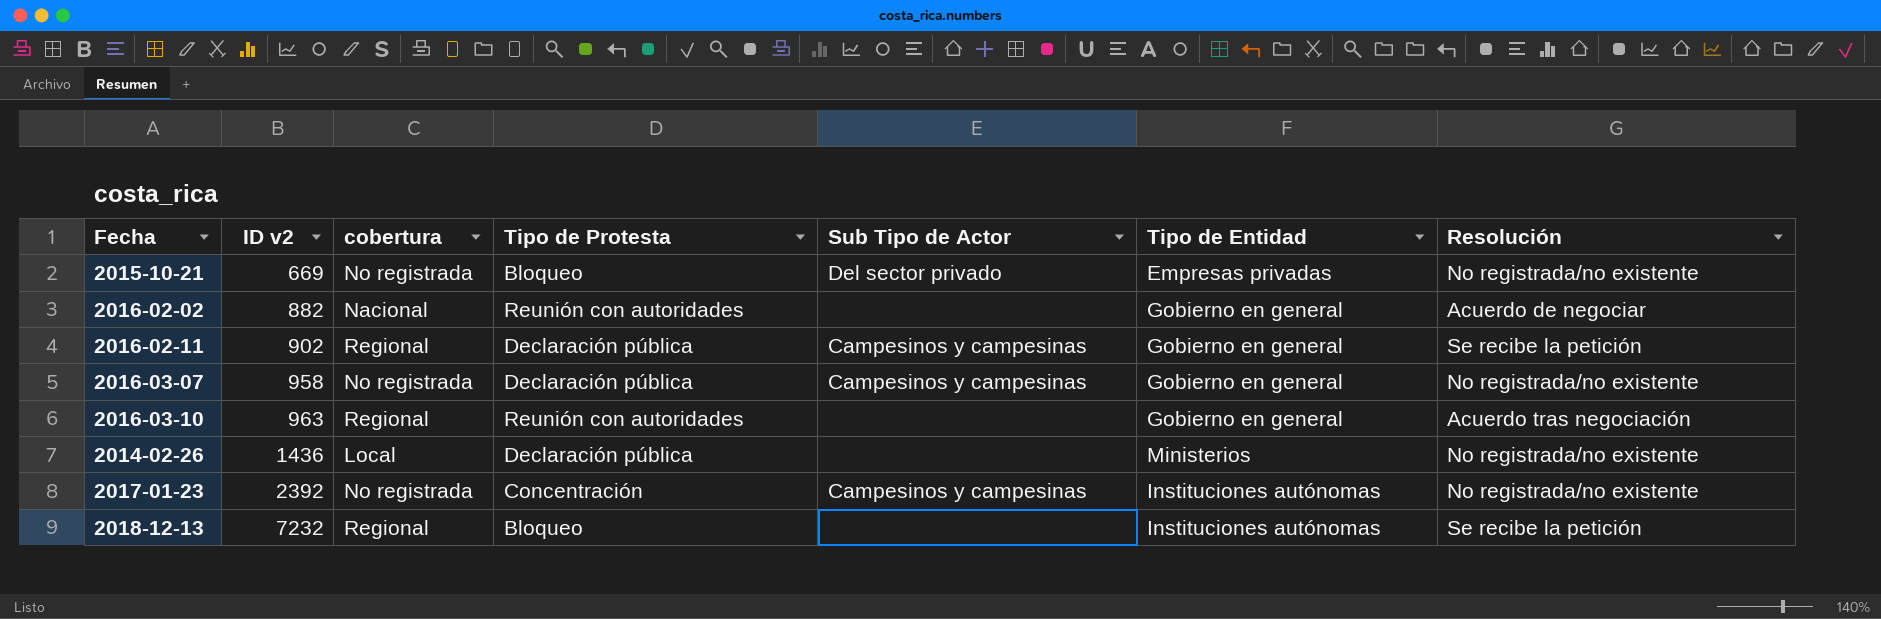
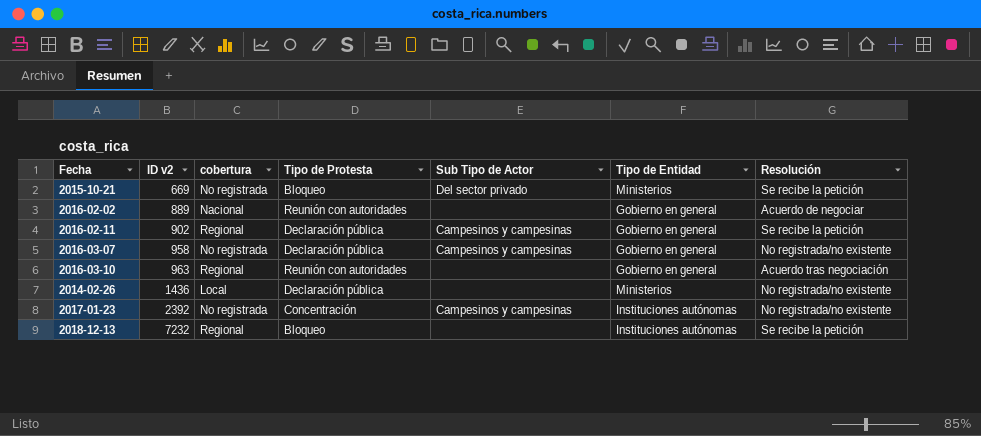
2015-10-21 | Tipo de Entidad: Empresas privadas -> Ministerios
2015-10-21 | Resolución: No registrada/no existente -> Se recibe la petición
2016-02-02 | ID v2: 882 -> 889

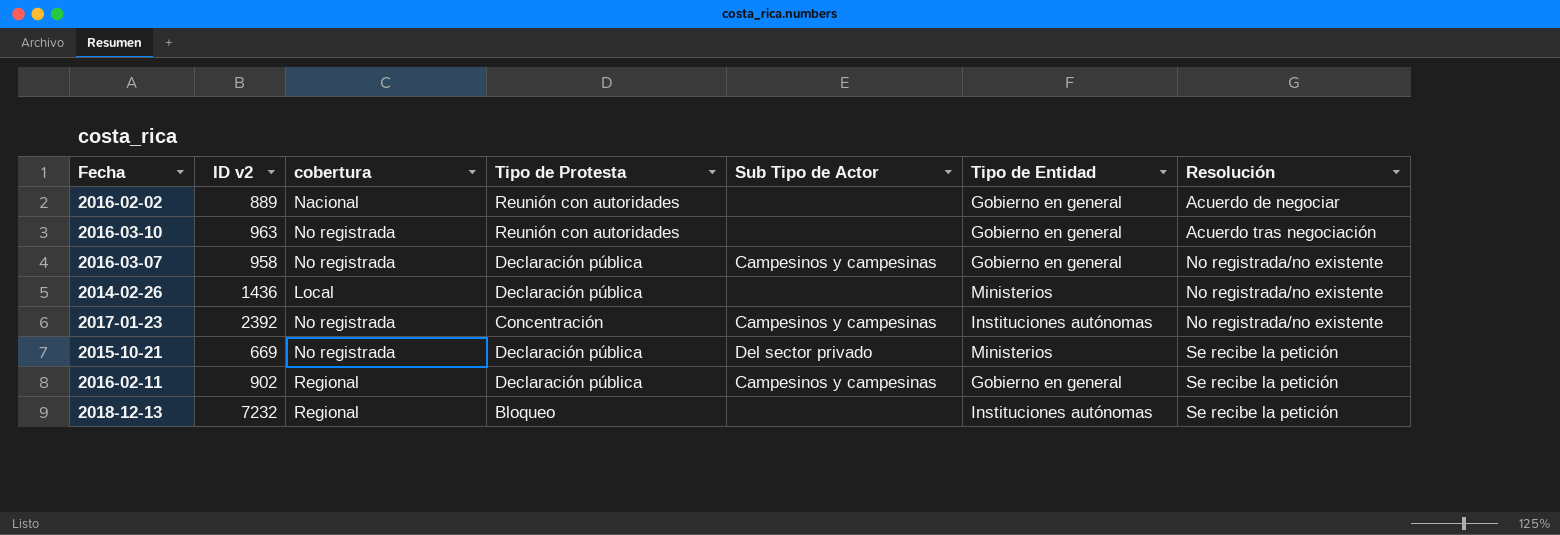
row order: ID v2 ascending -> Resolución ascending
2016-03-10 | cobertura: Regional -> No registrada
2015-10-21 | Tipo de Protesta: Bloqueo -> Declaración pública

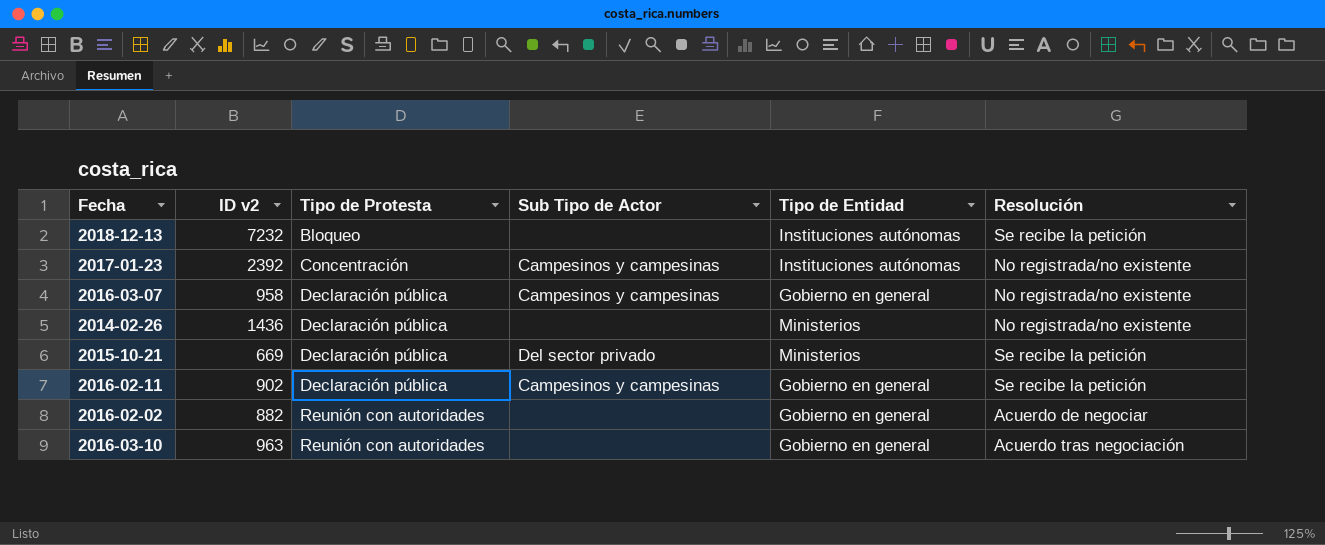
row order: Resolución ascending -> Tipo de Protesta ascending
column cobertura | position: 3 -> none
2016-02-02 | ID v2: 889 -> 882

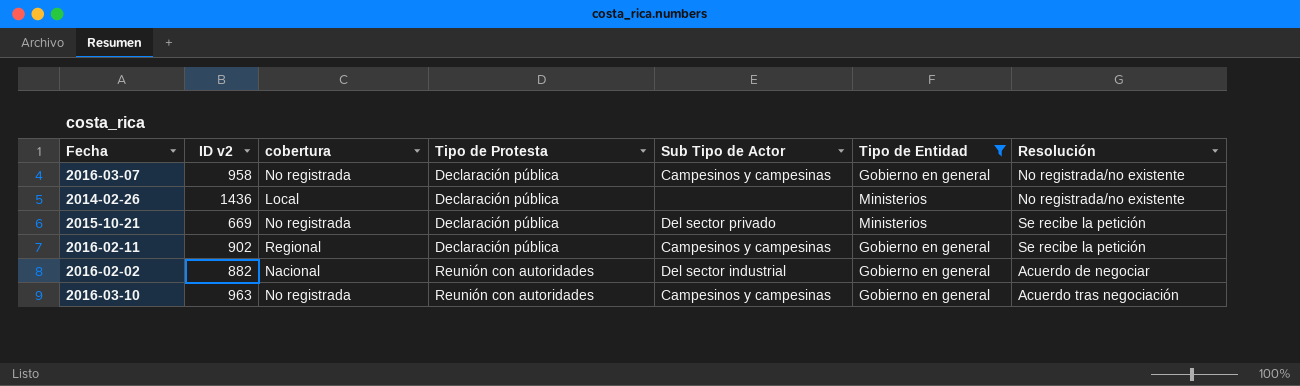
filter: none -> Tipo de Entidad != Instituciones autónomas
column cobertura | position: none -> 3
2016-02-02 | Sub Tipo de Actor: none -> Del sector industrial
2016-03-10 | Sub Tipo de Actor: none -> Campesinos y campesinas

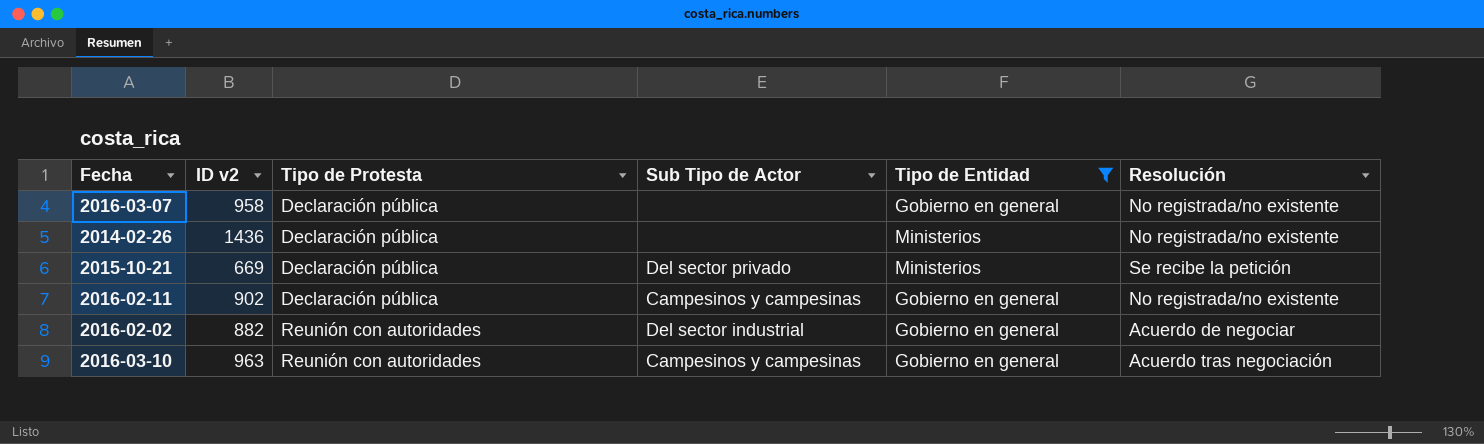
column cobertura | position: 3 -> none
2016-03-07 | Sub Tipo de Actor: Campesinos y campesinas -> none
2016-02-11 | Resolución: Se recibe la petición -> No registrada/no existente

